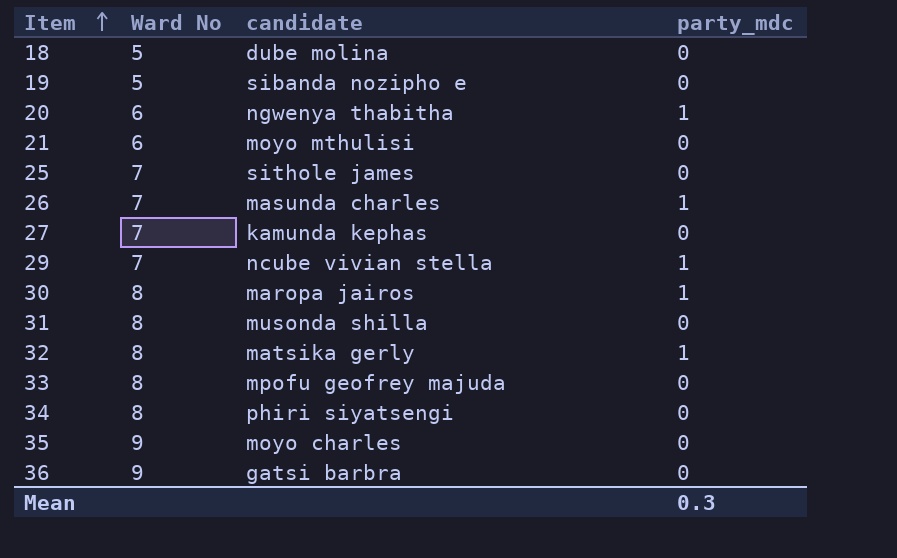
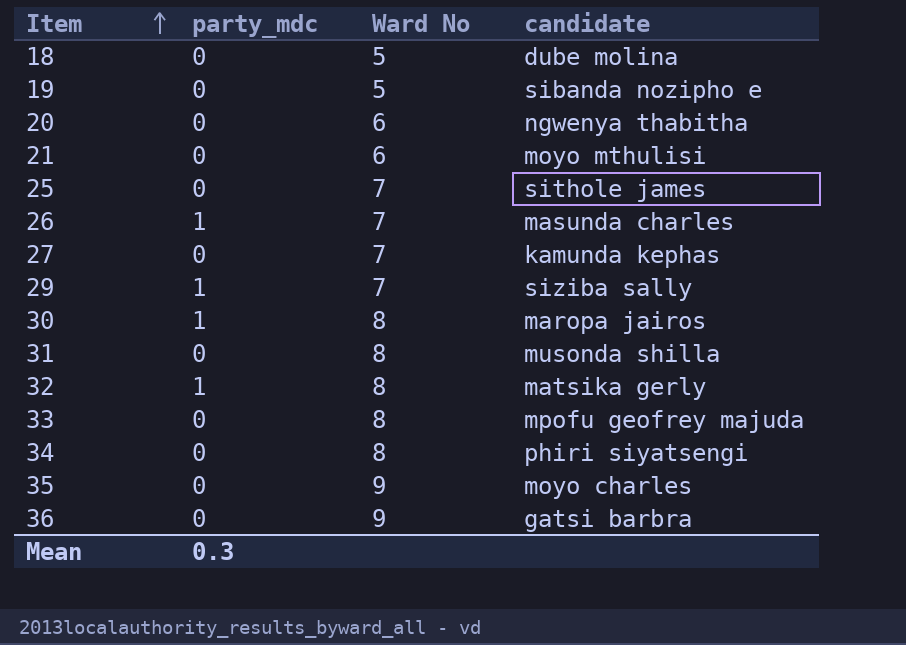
column party_mdc | position: 4 -> 2
20 | party_mdc: 1 -> 0
29 | candidate: ncube vivian stella -> siziba sally

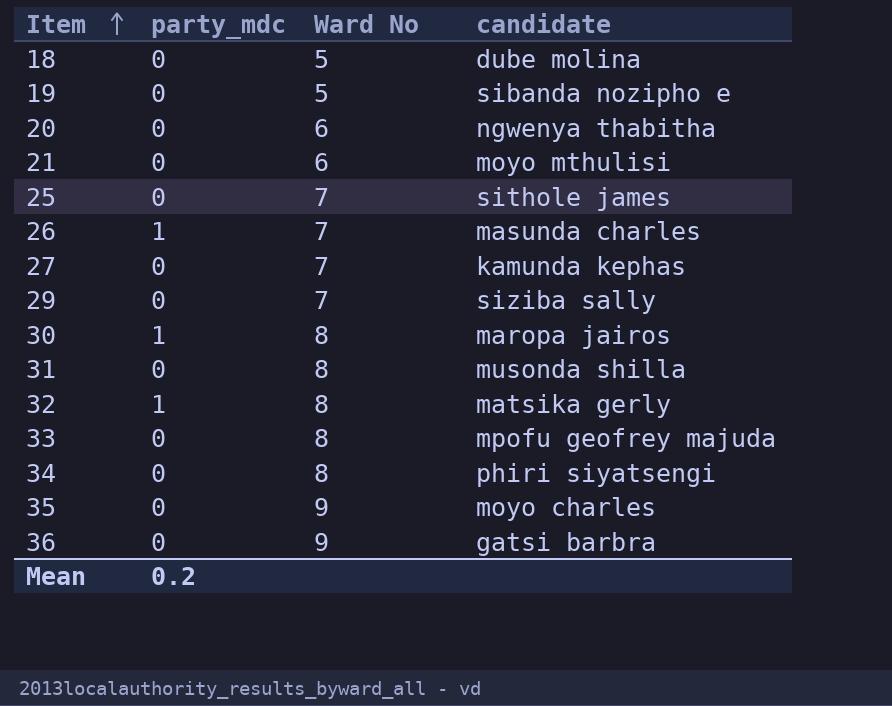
29 | party_mdc: 1 -> 0
Mean | party_mdc: 0.3 -> 0.2

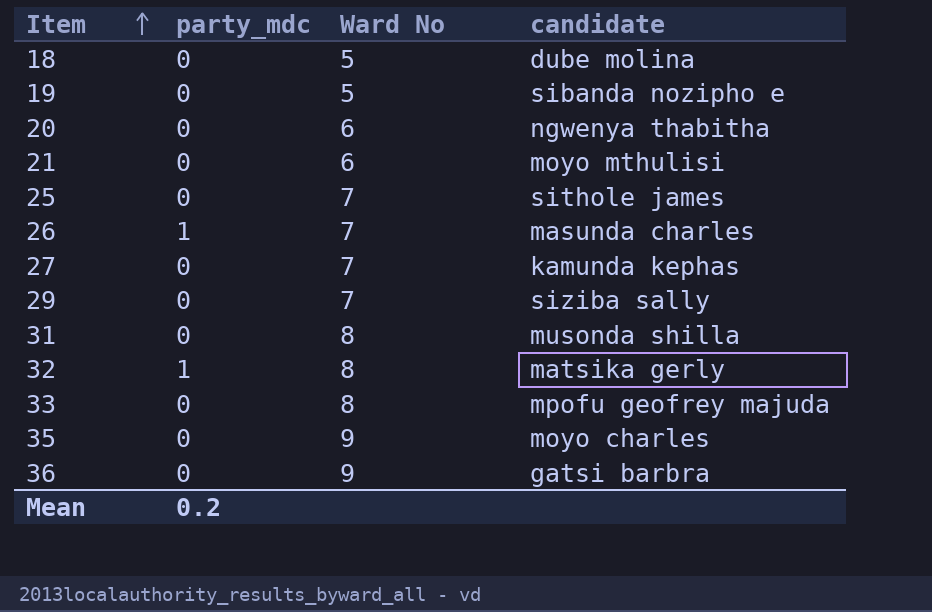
row 30: 1 | 8 | maropa jairos -> none
row 34: 0 | 8 | phiri siyatsengi -> none

